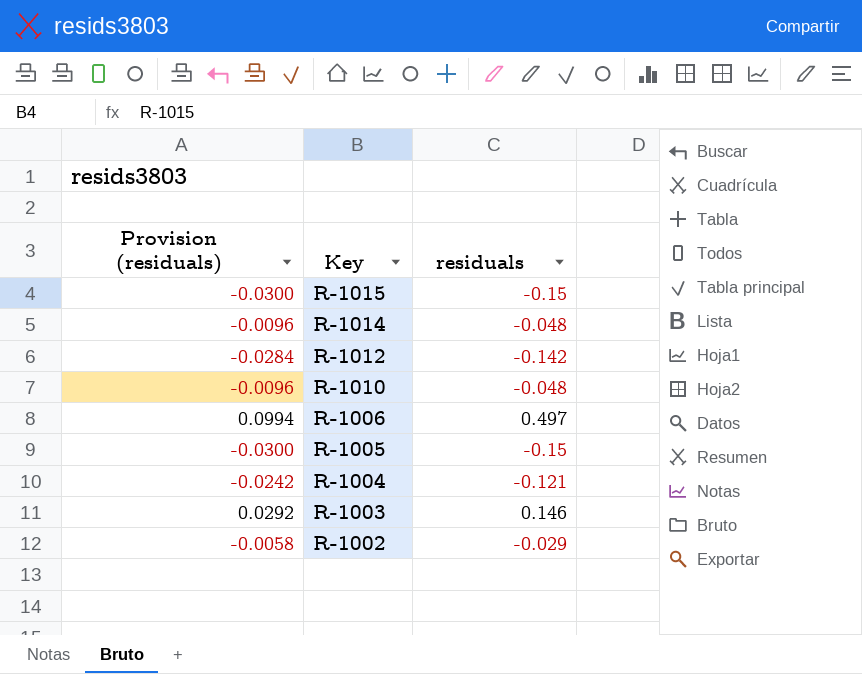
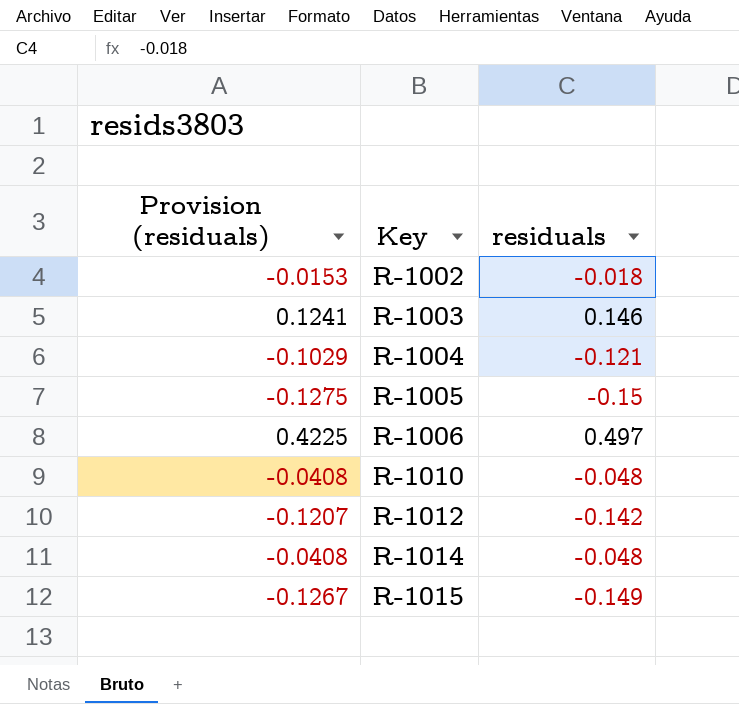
row order: Key descending -> Key ascending
column Provision (residuals) | formula: [residuals] * 0.2 -> [residuals] * 0.85
R-1002 | residuals: -0.029 -> -0.018
R-1015 | residuals: -0.15 -> -0.149

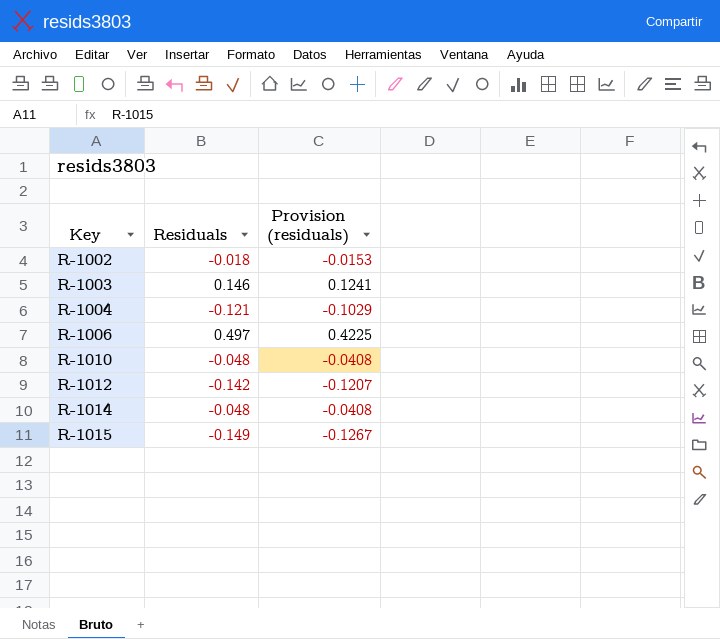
column name: residuals -> Residuals
column Provision (residuals) | position: 1 -> 3
row R-1005: -0.1275 | -0.15 -> none

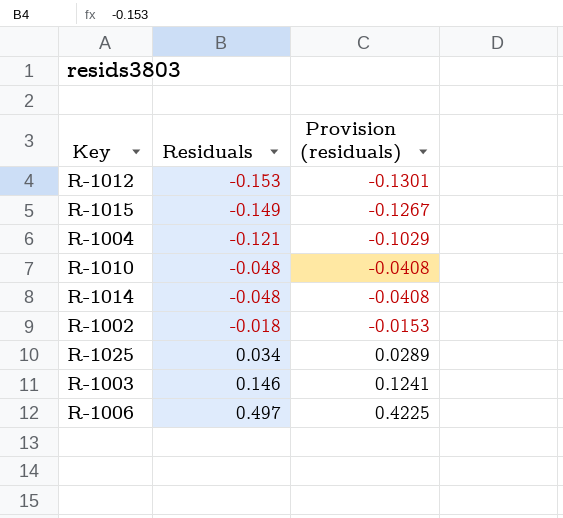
row order: Key ascending -> Residuals ascending
R-1012 | Residuals: -0.142 -> -0.153
R-1012 | Provision (residuals): -0.1207 -> -0.1301
row R-1025: none -> 0.034 | 0.0289

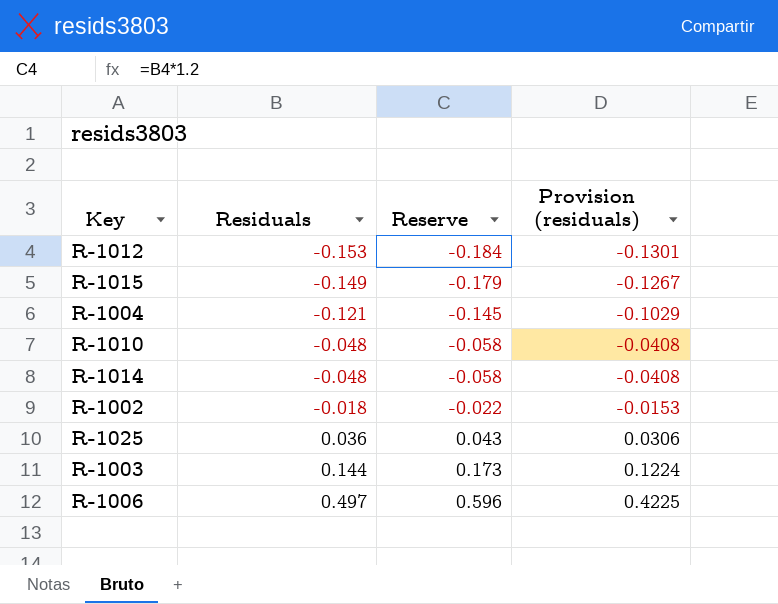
column Reserve | formula: none -> [Residuals] * 1.2
R-1025 | Residuals: 0.034 -> 0.036
R-1025 | Provision (residuals): 0.0289 -> 0.0306
R-1003 | Residuals: 0.146 -> 0.144
R-1003 | Provision (residuals): 0.1241 -> 0.1224

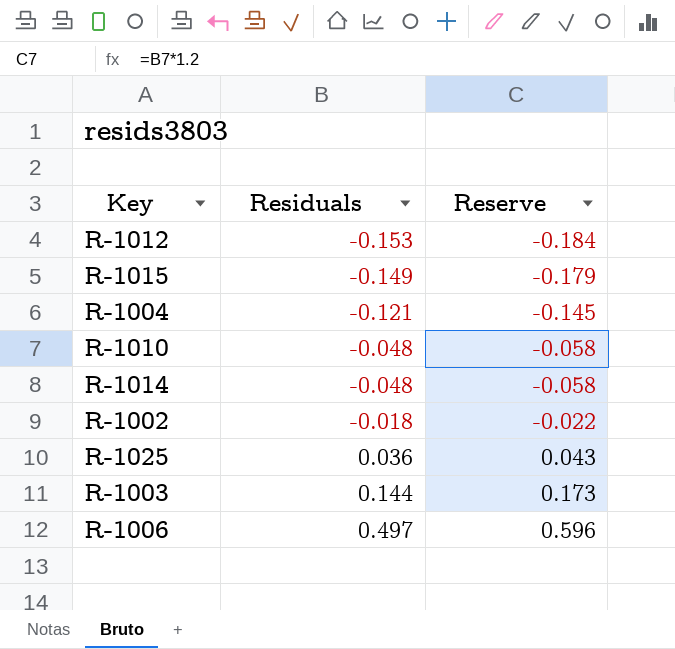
column Provision (residuals) | formula: [Residuals] * 0.85 -> none

